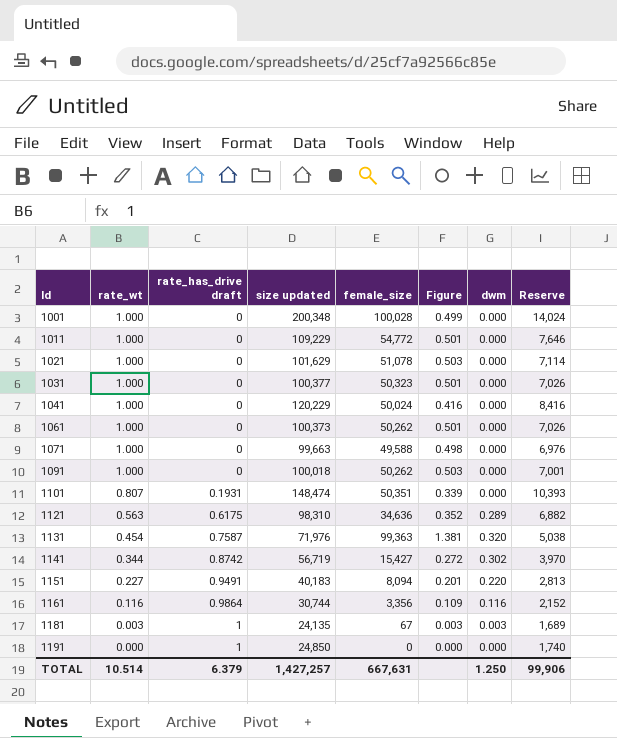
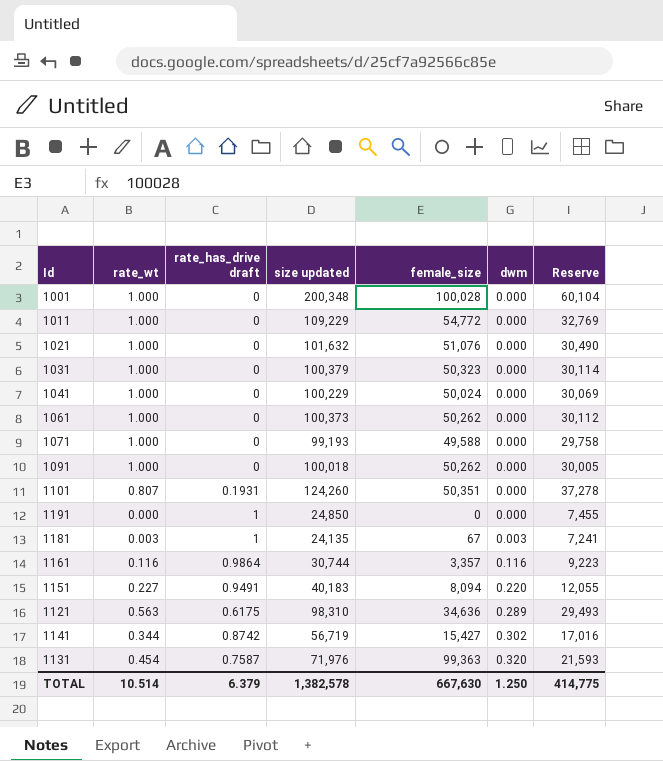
row order: Id ascending -> dwm ascending
column Figure | formula: [female_size] / [size updated] -> none
column Reserve | formula: [size updated] * 0.07 -> [size updated] * 0.3
1021 | size updated: 101,629 -> 101,632
1021 | female_size: 51,078 -> 51,076
1031 | size updated: 100,377 -> 100,379
1041 | size updated: 120,229 -> 100,229
1071 | size updated: 99,663 -> 99,193
1101 | size updated: 148,474 -> 124,260
1161 | female_size: 3,356 -> 3,357
TOTAL | size updated: 1,427,257 -> 1,382,578
TOTAL | female_size: 667,631 -> 667,630
TOTAL | Reserve: 99,906 -> 414,775

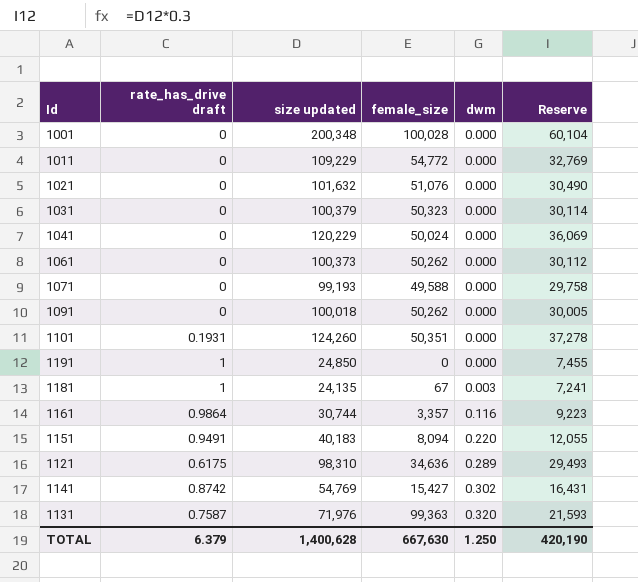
column rate_wt | position: 2 -> none
1041 | size updated: 100,229 -> 120,229
1041 | Reserve: 30,069 -> 36,069
1141 | size updated: 56,719 -> 54,769
1141 | Reserve: 17,016 -> 16,431
TOTAL | size updated: 1,382,578 -> 1,400,628
TOTAL | Reserve: 414,775 -> 420,190

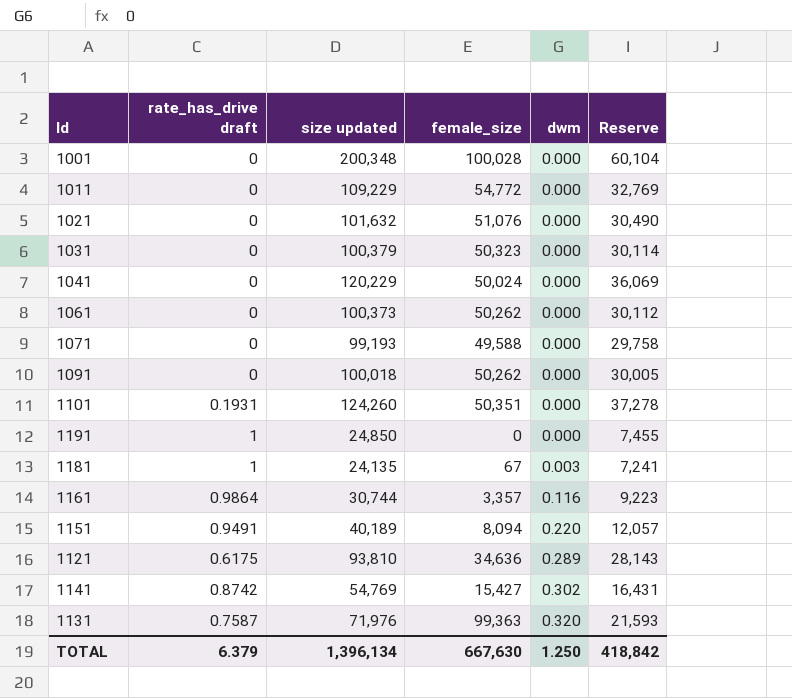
1151 | size updated: 40,183 -> 40,189
1151 | Reserve: 12,055 -> 12,057
1121 | size updated: 98,310 -> 93,810
1121 | Reserve: 29,493 -> 28,143
TOTAL | size updated: 1,400,628 -> 1,396,134
TOTAL | Reserve: 420,190 -> 418,842

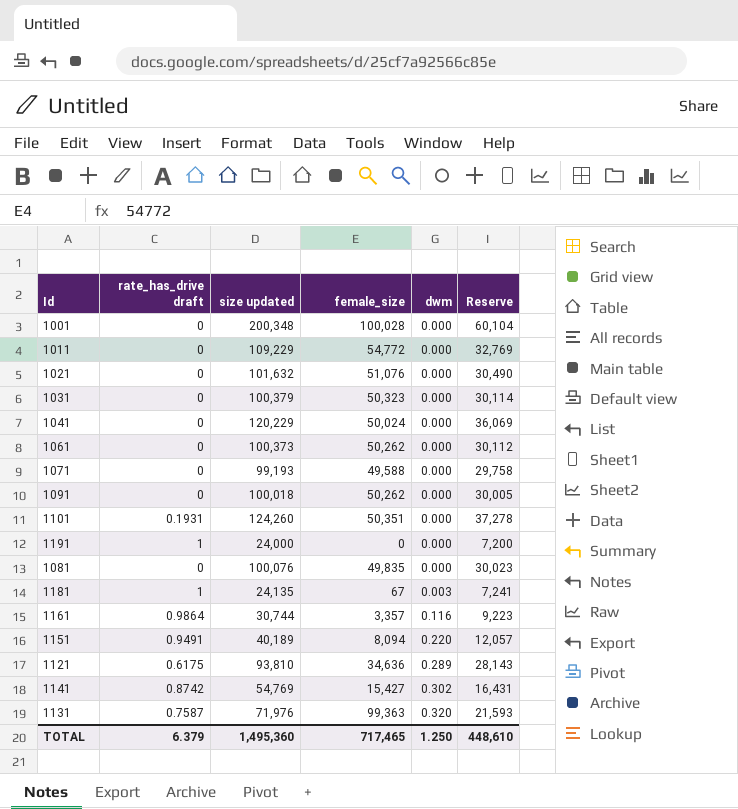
1191 | size updated: 24,850 -> 24,000
1191 | Reserve: 7,455 -> 7,200
row 1081: none -> 0 | 100,076 | 49,835 | 0.000 | 30,023
TOTAL | size updated: 1,396,134 -> 1,495,360
TOTAL | female_size: 667,630 -> 717,465
TOTAL | Reserve: 418,842 -> 448,610

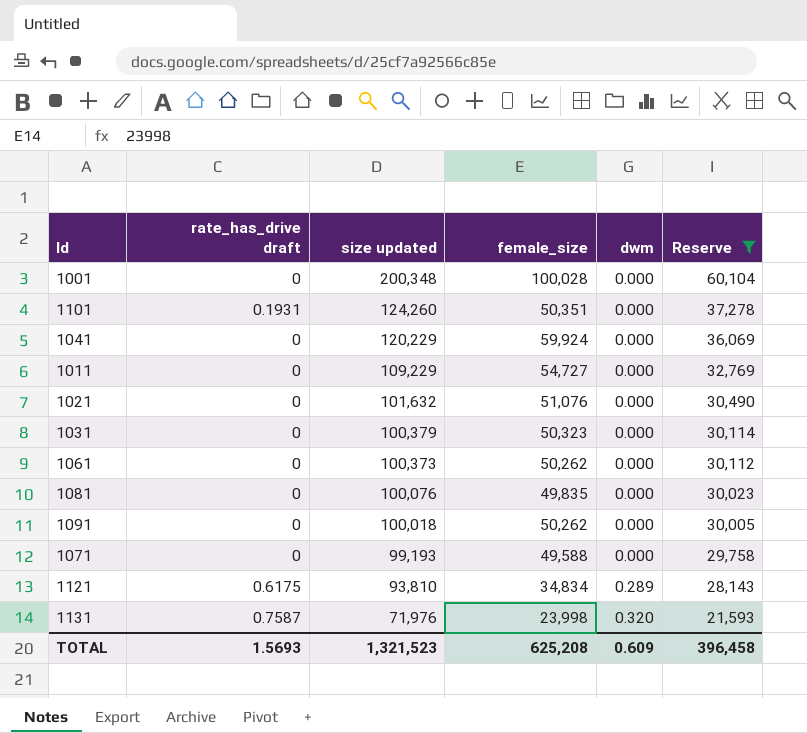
filter: none -> Reserve >= 21,593
row order: dwm ascending -> size updated descending
1041 | female_size: 50,024 -> 59,924
1011 | female_size: 54,772 -> 54,727
1121 | female_size: 34,636 -> 34,834
1131 | female_size: 99,363 -> 23,998
TOTAL | rate_has_drive draft: 6.379 -> 1.5693
TOTAL | size updated: 1,495,360 -> 1,321,523
TOTAL | female_size: 717,465 -> 625,208
TOTAL | dwm: 1.250 -> 0.609
TOTAL | Reserve: 448,610 -> 396,458

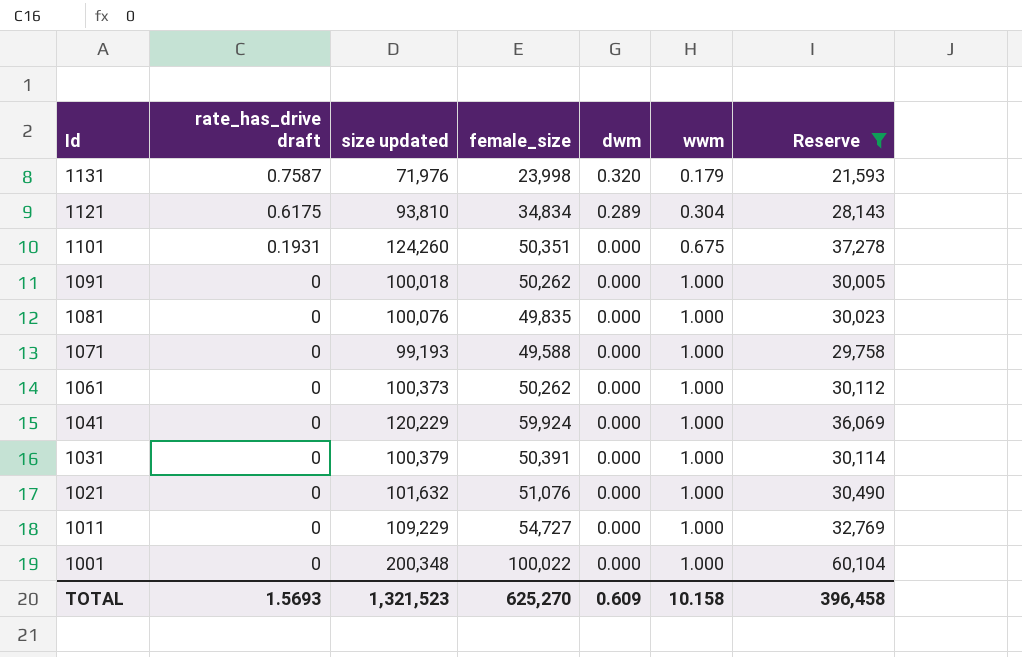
row order: size updated descending -> Id descending
column wwm | position: none -> 6
1031 | female_size: 50,323 -> 50,391
1001 | female_size: 100,028 -> 100,022
TOTAL | female_size: 625,208 -> 625,270

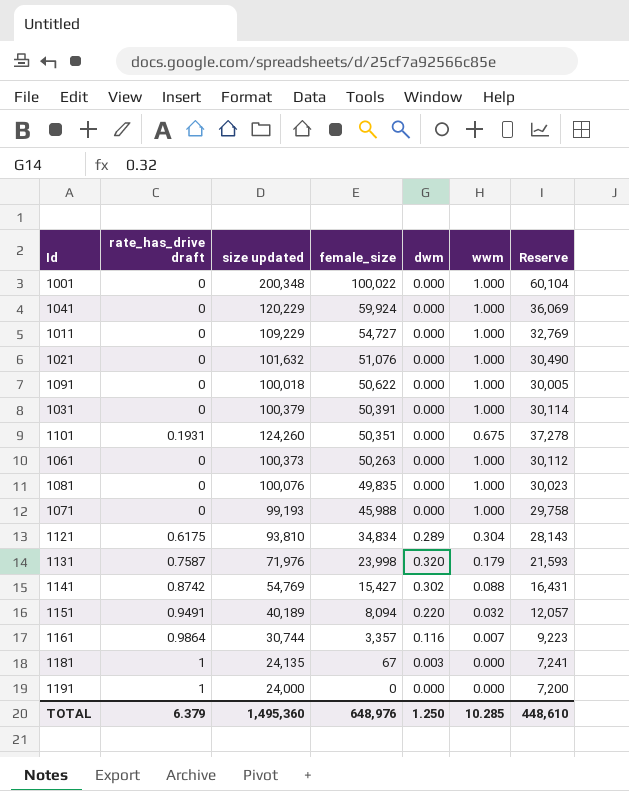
filter: Reserve >= 21,593 -> none
row order: Id descending -> female_size descending
1091 | female_size: 50,262 -> 50,622
1061 | female_size: 50,262 -> 50,263
1071 | female_size: 49,588 -> 45,988
TOTAL | rate_has_drive draft: 1.5693 -> 6.379
TOTAL | size updated: 1,321,523 -> 1,495,360
TOTAL | female_size: 625,270 -> 648,976
TOTAL | dwm: 0.609 -> 1.250
TOTAL | wwm: 10.158 -> 10.285
TOTAL | Reserve: 396,458 -> 448,610

